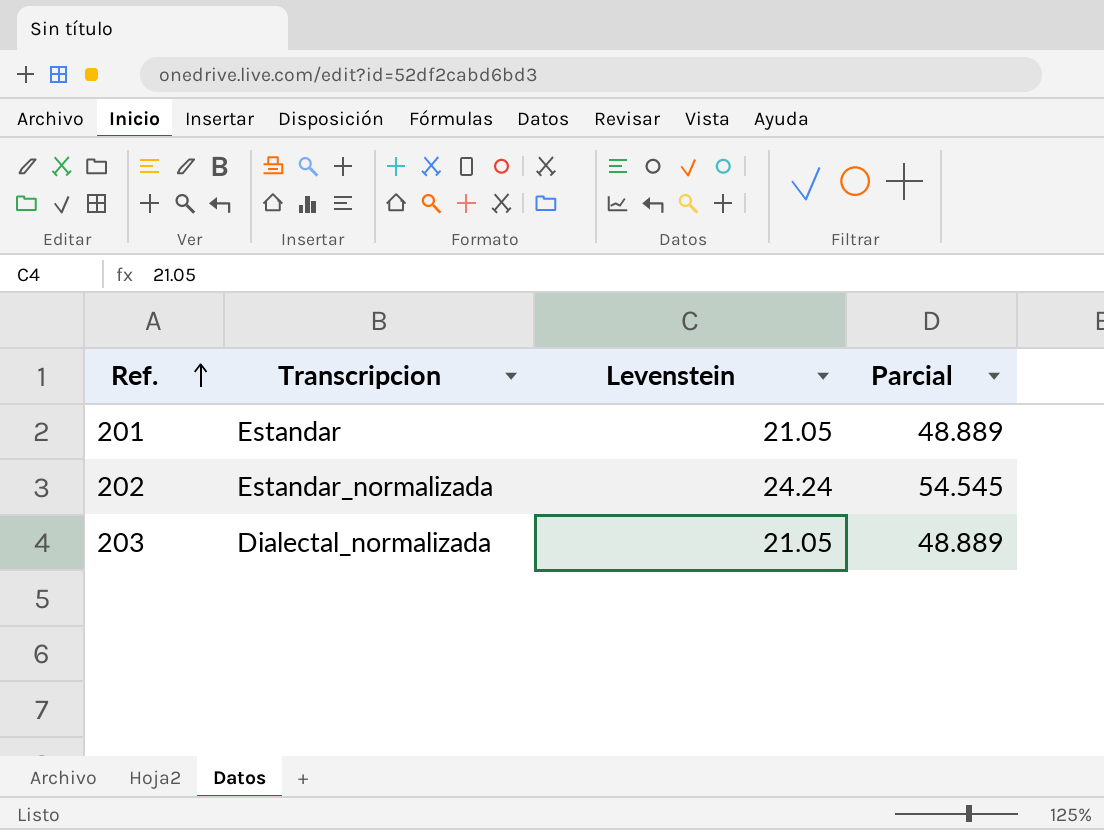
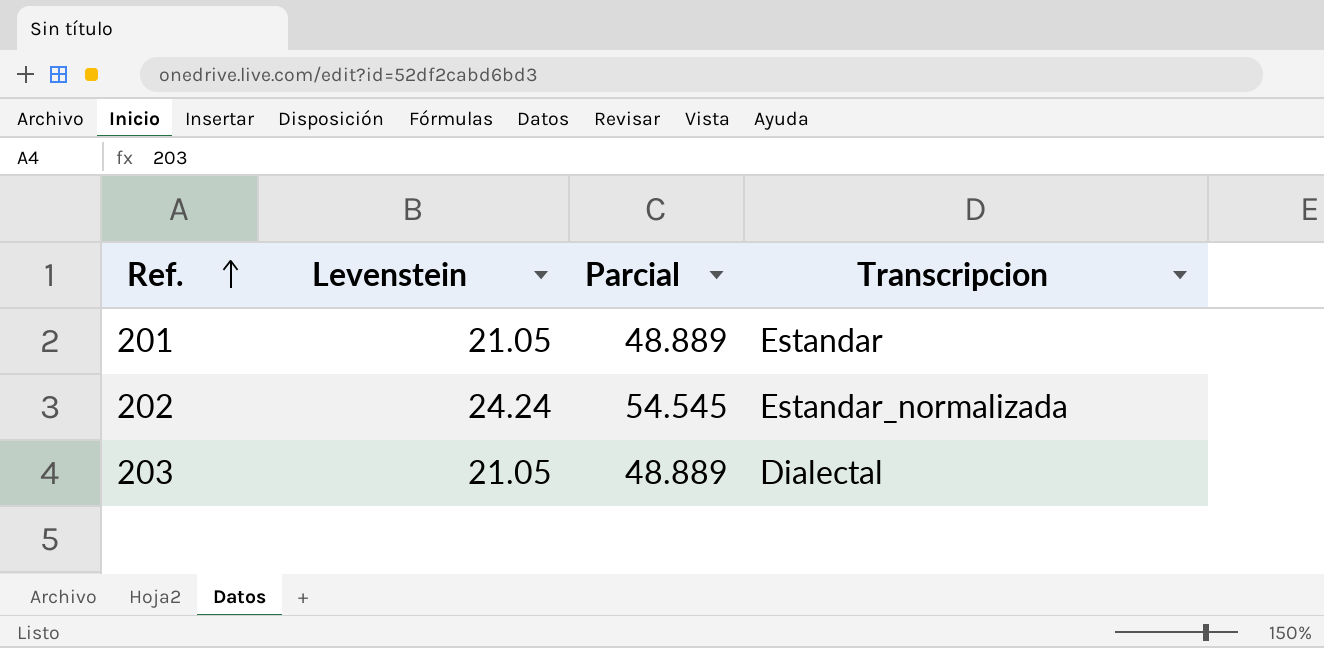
column Transcripcion | position: 2 -> 4
203 | Transcripcion: Dialectal_normalizada -> Dialectal

